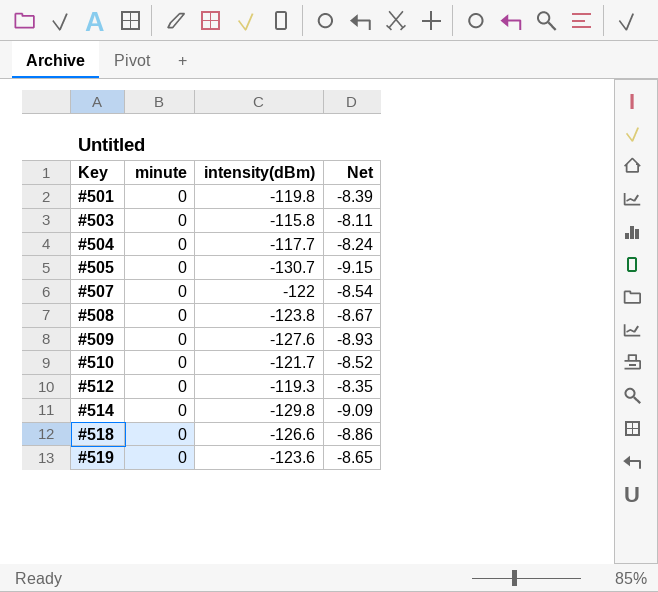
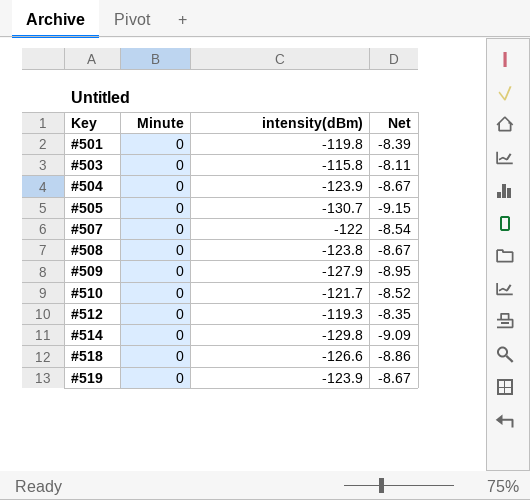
column name: minute -> Minute
#504 | intensity(dBm): -117.7 -> -123.9
#504 | Net: -8.24 -> -8.67
#509 | intensity(dBm): -127.6 -> -127.9
#509 | Net: -8.93 -> -8.95
#519 | intensity(dBm): -123.6 -> -123.9
#519 | Net: -8.65 -> -8.67

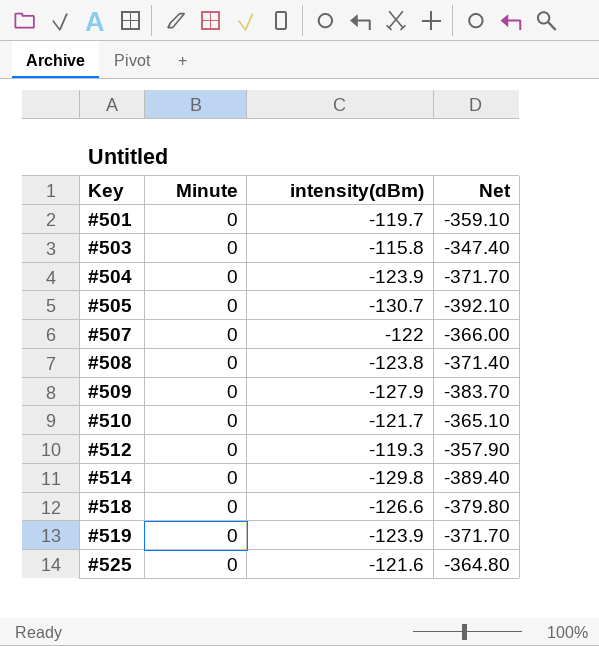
column Net | formula: [intensity(dBm)] * 0.07 -> [intensity(dBm)] * 3
#501 | intensity(dBm): -119.8 -> -119.7
row #525: none -> 0 | -121.6 | -364.80

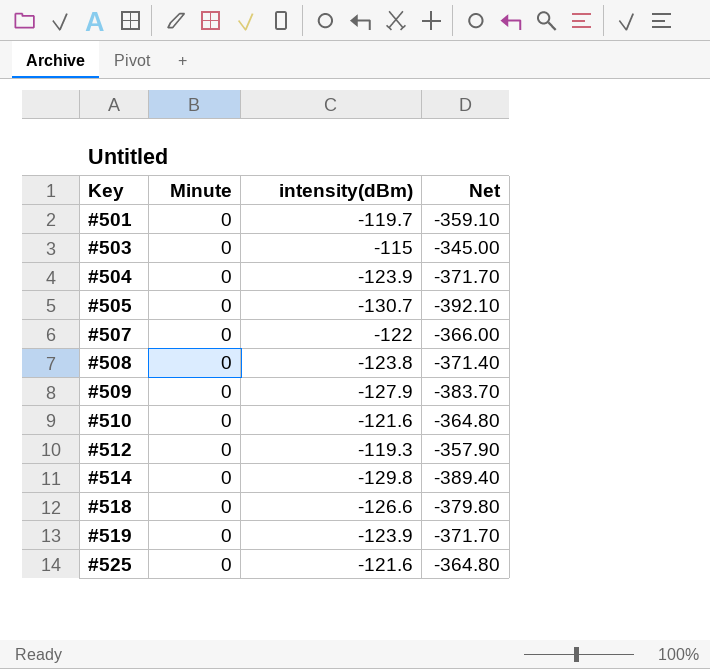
#503 | intensity(dBm): -115.8 -> -115
#503 | Net: -347.40 -> -345.00
#510 | intensity(dBm): -121.7 -> -121.6
#510 | Net: -365.10 -> -364.80

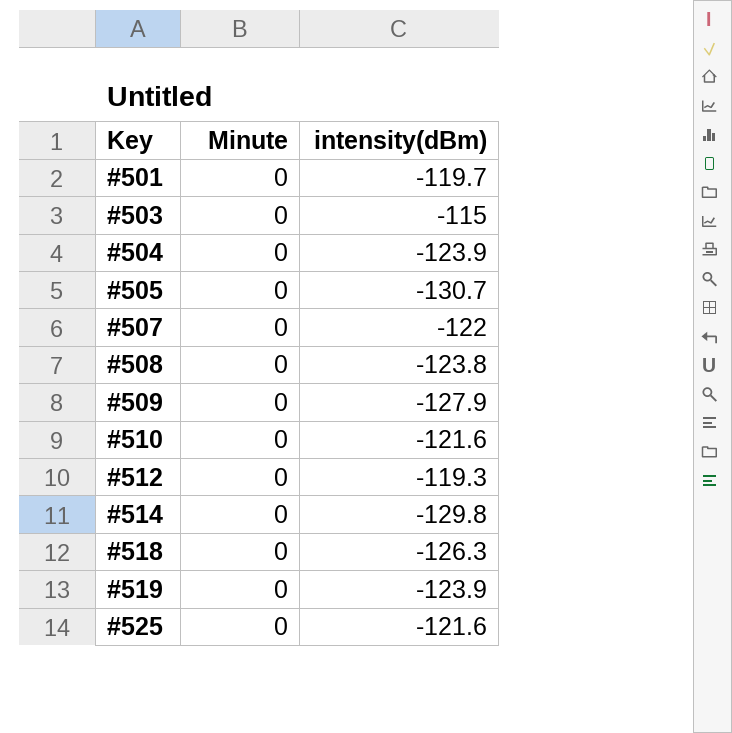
column Net | formula: [intensity(dBm)] * 3 -> none
#518 | intensity(dBm): -126.6 -> -126.3

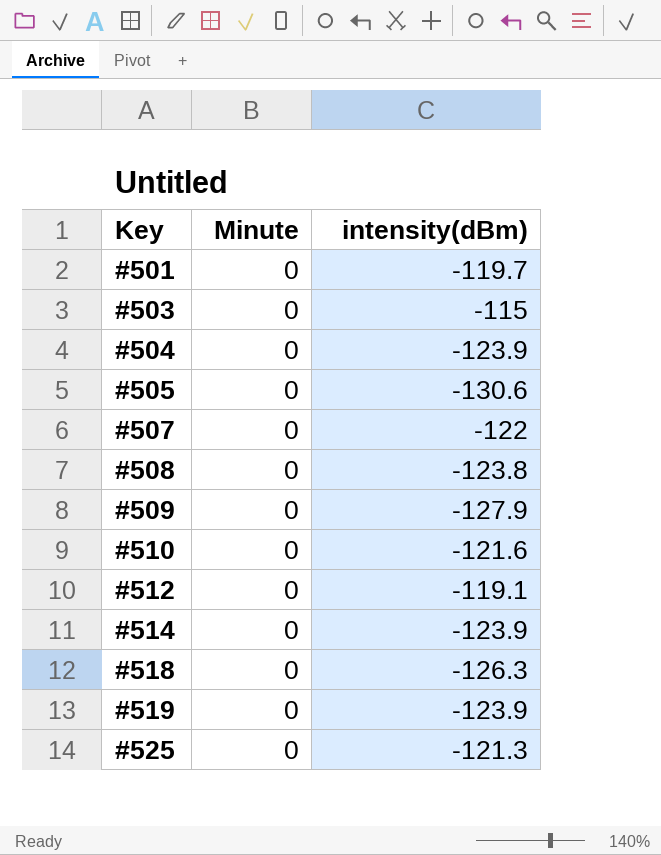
#505 | intensity(dBm): -130.7 -> -130.6
#512 | intensity(dBm): -119.3 -> -119.1
#514 | intensity(dBm): -129.8 -> -123.9
#525 | intensity(dBm): -121.6 -> -121.3

